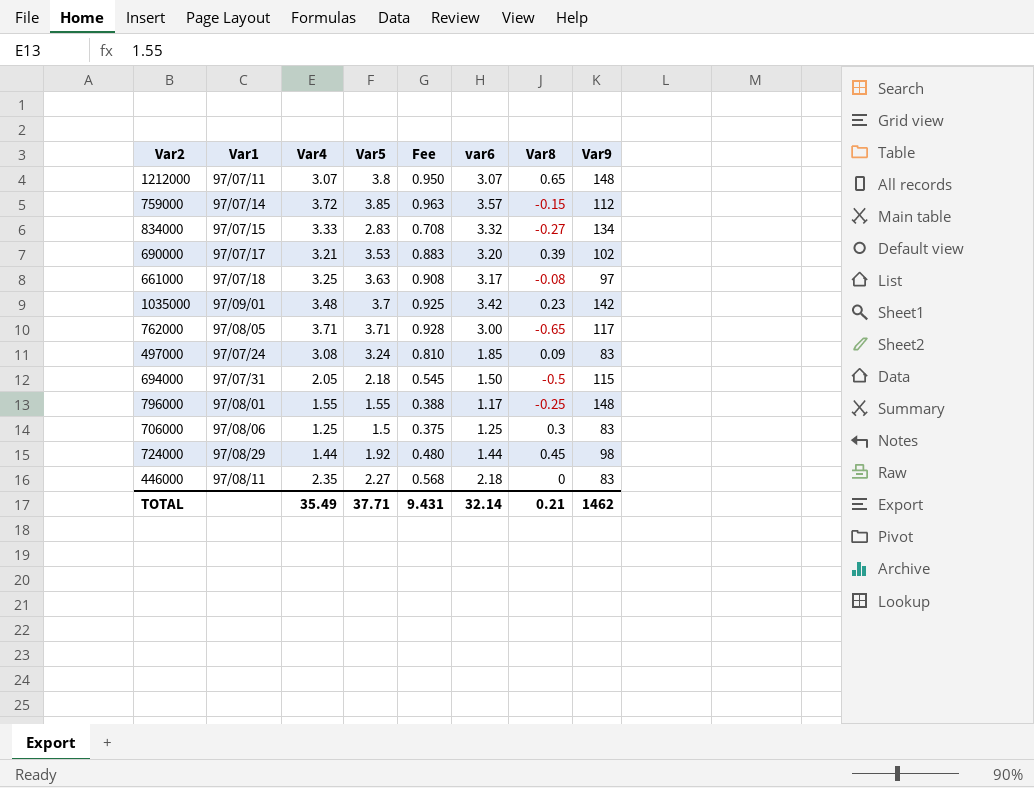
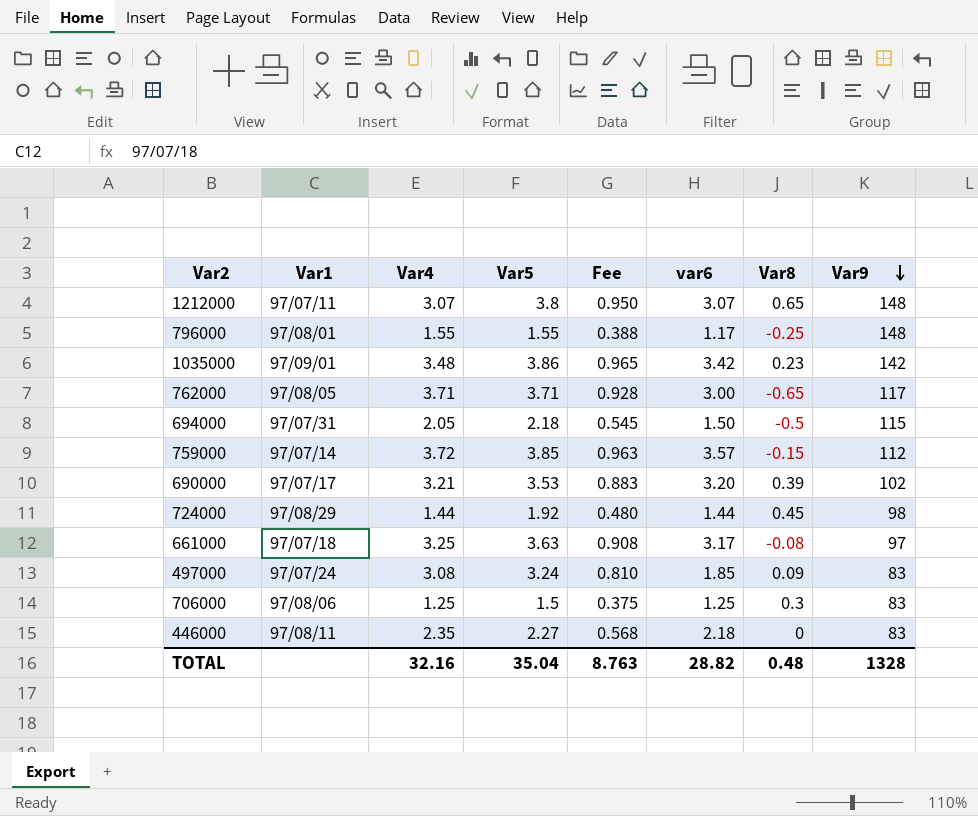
row order: none -> Var9 descending
row 834000: 97/07/15 | 3.33 | 2.83 | 0.708 | 3.32 | -0.27 | 134 -> none
1035000 | Var5: 3.7 -> 3.86
1035000 | Fee: 0.925 -> 0.965
TOTAL | Var4: 35.49 -> 32.16
TOTAL | Var5: 37.71 -> 35.04
TOTAL | Fee: 9.431 -> 8.763
TOTAL | var6: 32.14 -> 28.82
TOTAL | Var8: 0.21 -> 0.48
TOTAL | Var9: 1462 -> 1328

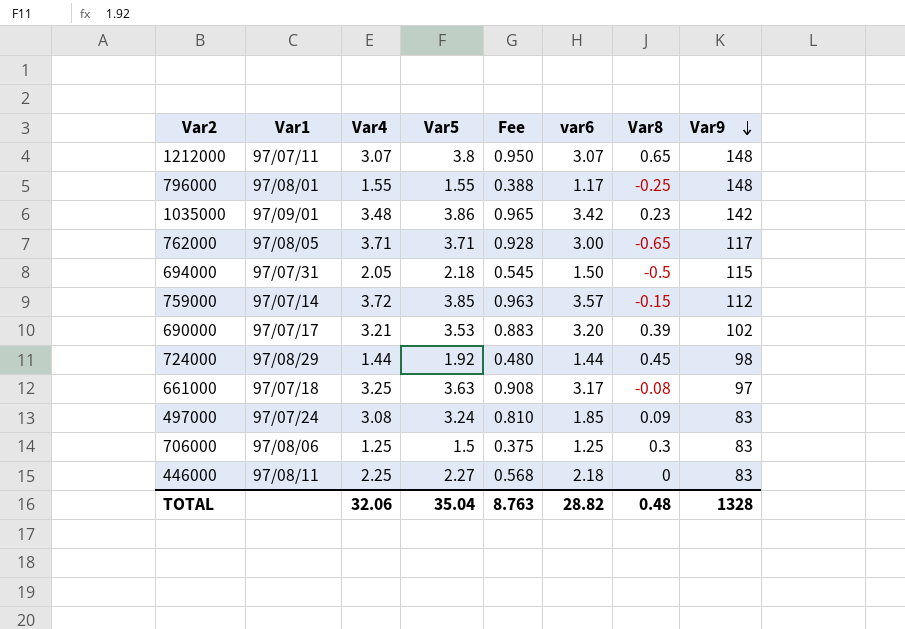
446000 | Var4: 2.35 -> 2.25
TOTAL | Var4: 32.16 -> 32.06

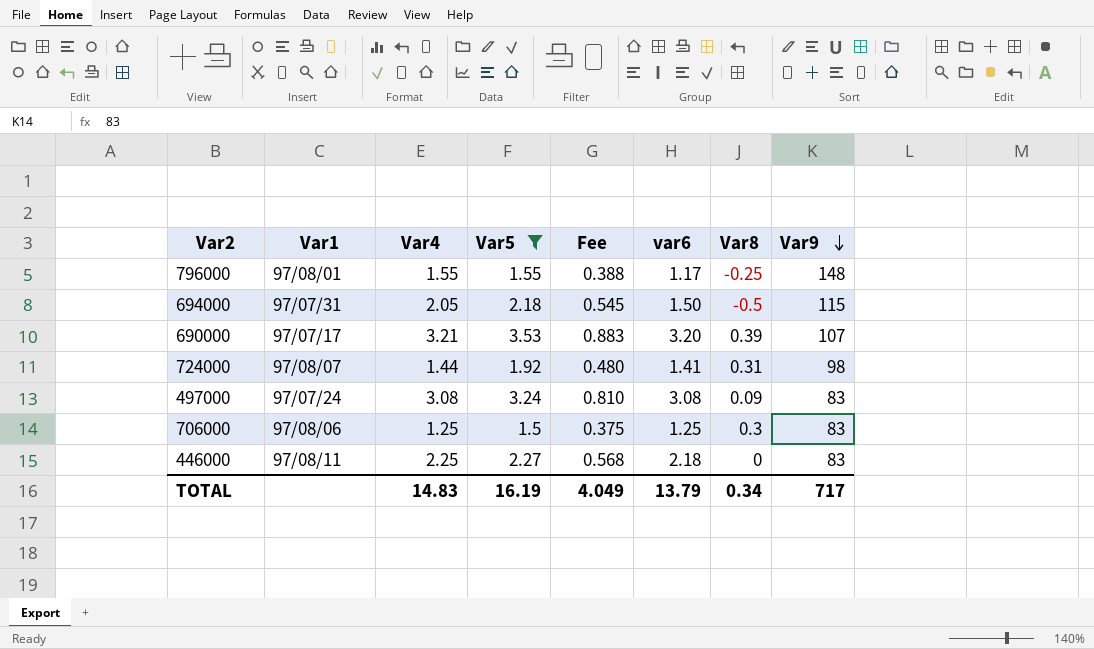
filter: none -> Var5 <= 3.53
690000 | Var9: 102 -> 107
724000 | Var1: 97/08/29 -> 97/08/07
724000 | var6: 1.44 -> 1.41
724000 | Var8: 0.45 -> 0.31
497000 | var6: 1.85 -> 3.08
TOTAL | Var4: 32.06 -> 14.83
TOTAL | Var5: 35.04 -> 16.19
TOTAL | Fee: 8.763 -> 4.049
TOTAL | var6: 28.82 -> 13.79
TOTAL | Var8: 0.48 -> 0.34
TOTAL | Var9: 1328 -> 717

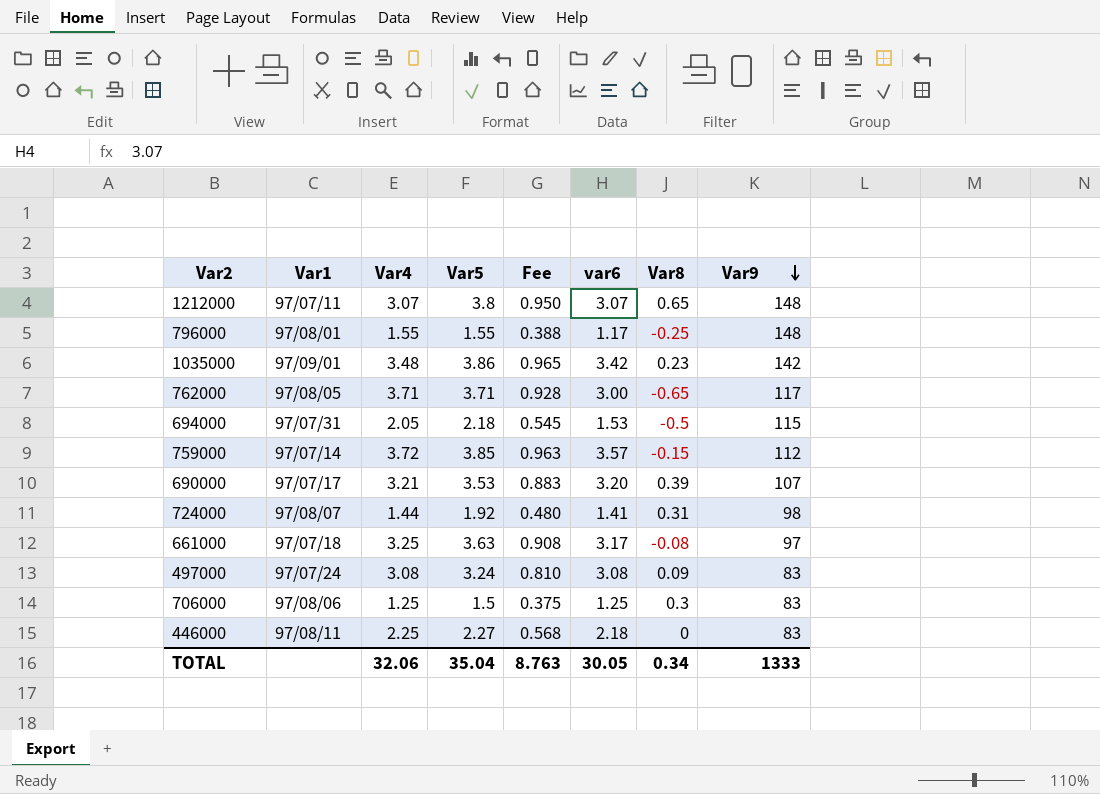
filter: Var5 <= 3.53 -> none
694000 | var6: 1.50 -> 1.53
TOTAL | Var4: 14.83 -> 32.06
TOTAL | Var5: 16.19 -> 35.04
TOTAL | Fee: 4.049 -> 8.763
TOTAL | var6: 13.79 -> 30.05
TOTAL | Var9: 717 -> 1333

